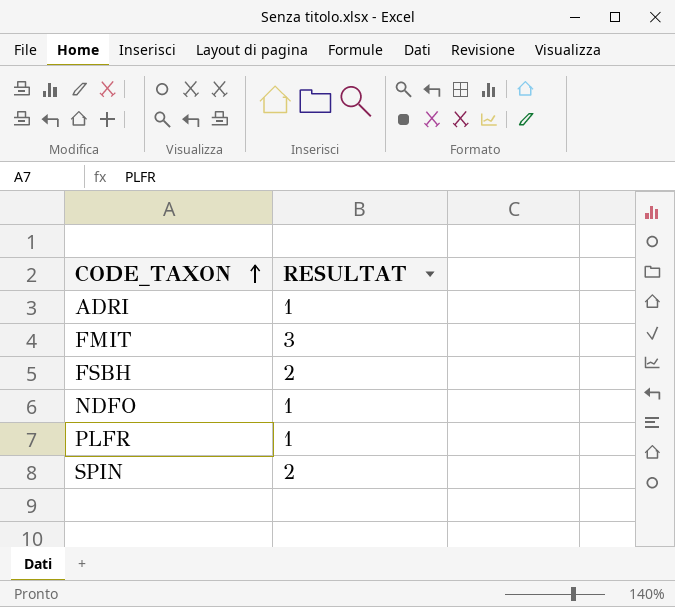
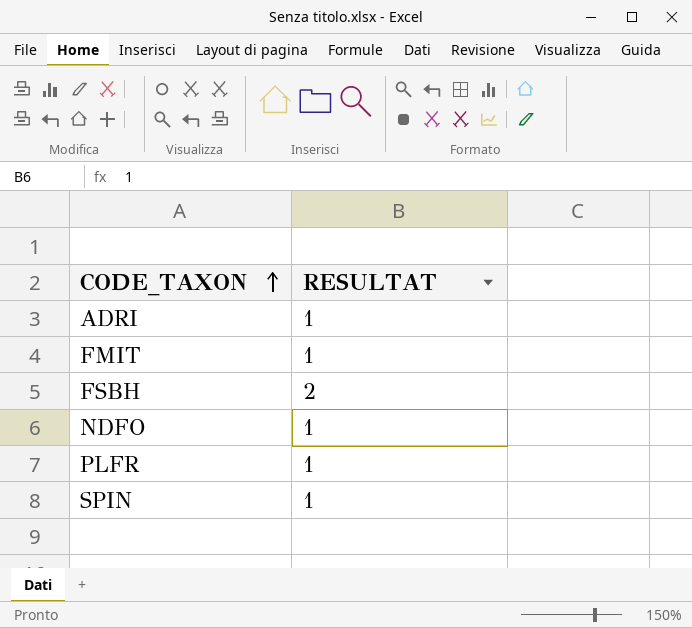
FMIT | RESULTAT: 3 -> 1
SPIN | RESULTAT: 2 -> 1

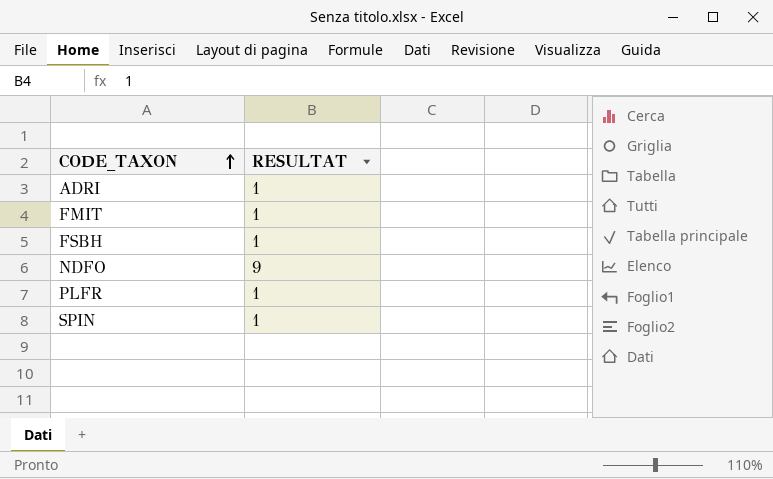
FSBH | RESULTAT: 2 -> 1
NDFO | RESULTAT: 1 -> 9

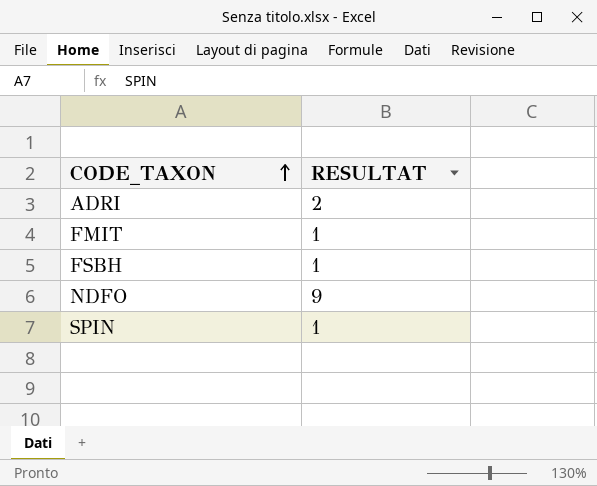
row PLFR: 1 -> none
ADRI | RESULTAT: 1 -> 2

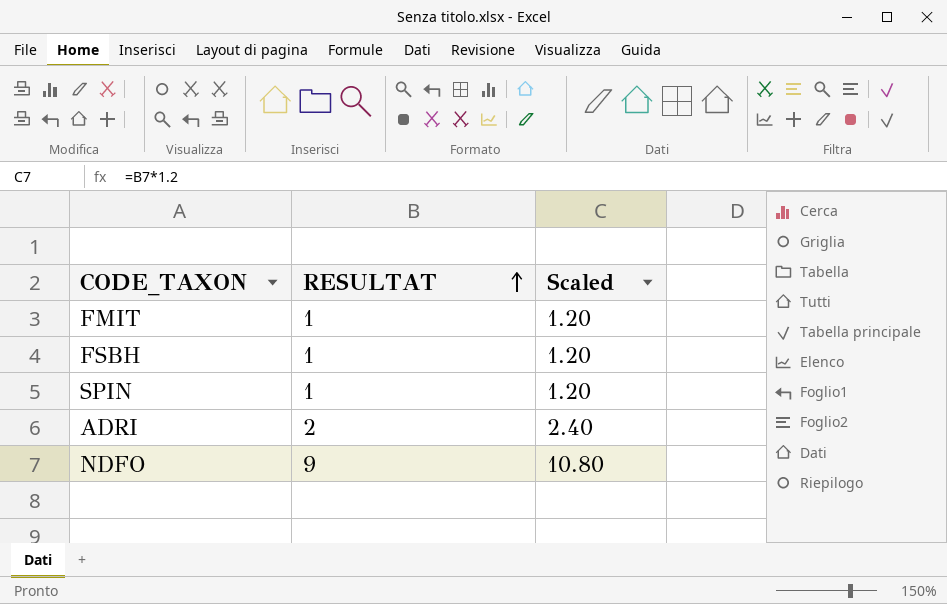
row order: CODE_TAXON ascending -> RESULTAT ascending
column Scaled | formula: none -> [RESULTAT] * 1.2

